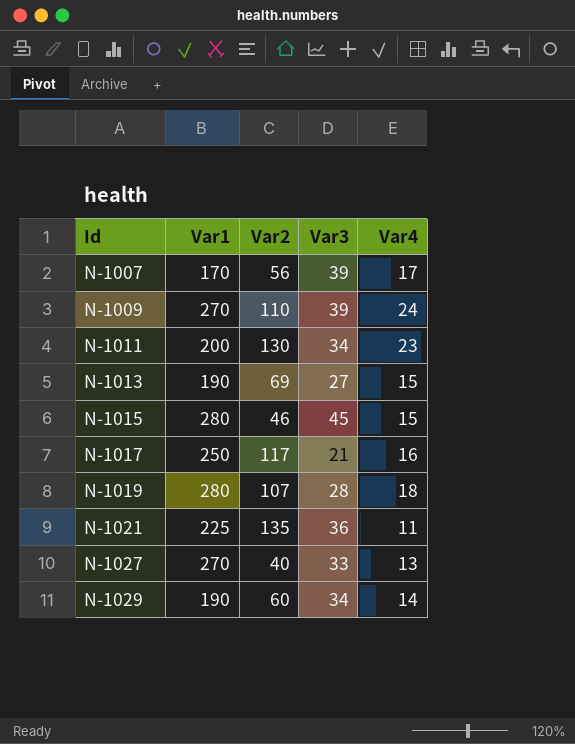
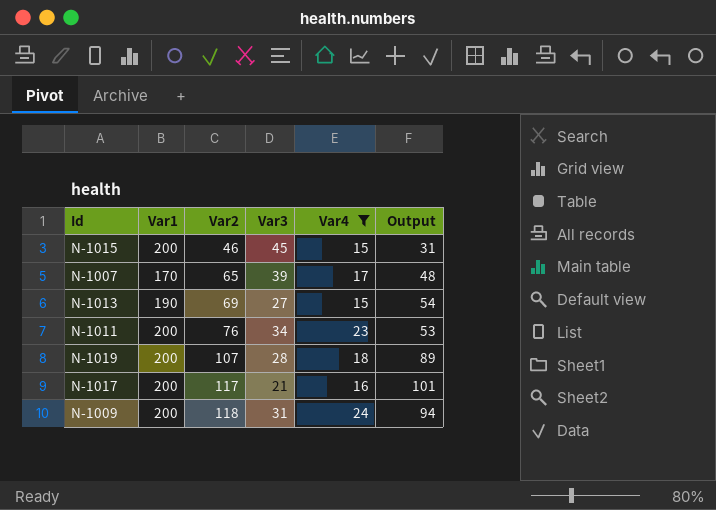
filter: none -> Var4 >= 15
row order: Id ascending -> Var2 ascending
column Output | formula: none -> [Var2] - [Var4]
N-1015 | Var1: 280 -> 200
N-1007 | Var2: 56 -> 65
N-1011 | Var2: 130 -> 76
N-1019 | Var1: 280 -> 200
N-1017 | Var1: 250 -> 200
N-1009 | Var1: 270 -> 200
N-1009 | Var2: 110 -> 118
N-1009 | Var3: 39 -> 31

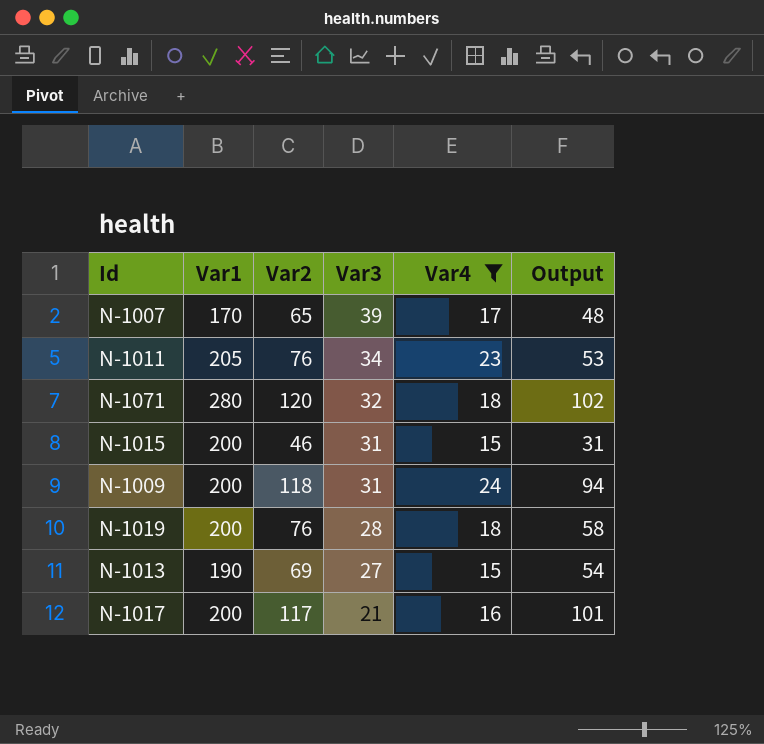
row order: Var2 ascending -> Var3 descending
N-1011 | Var1: 200 -> 205
row N-1071: none -> 280 | 120 | 32 | 18 | 102
N-1015 | Var3: 45 -> 31
N-1019 | Var2: 107 -> 76
N-1019 | Output: 89 -> 58

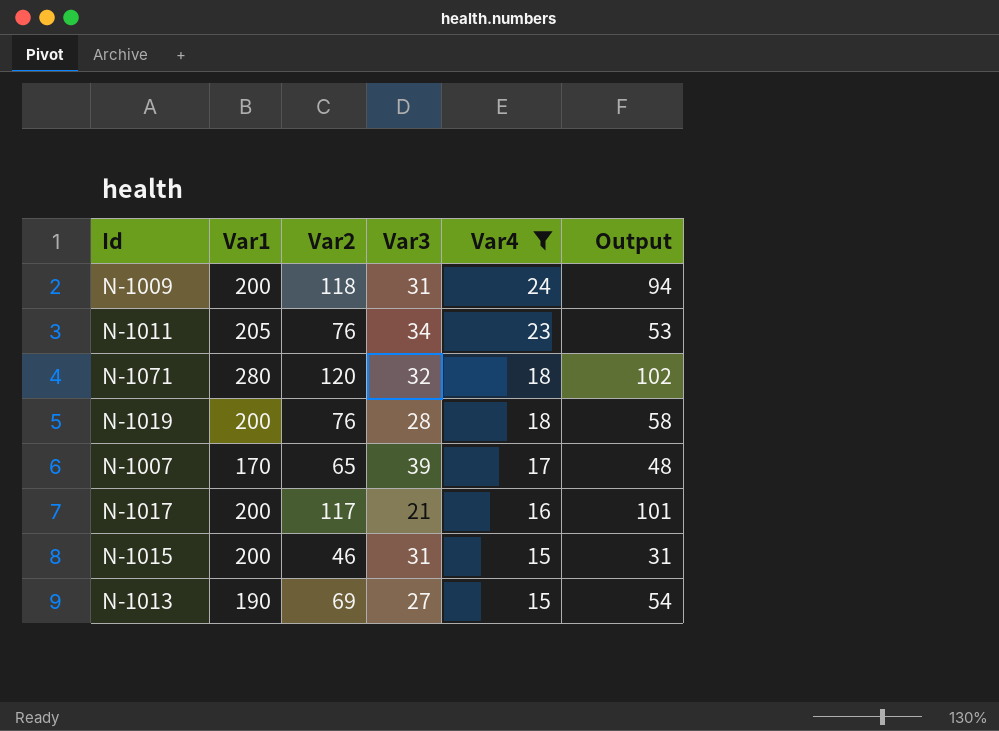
row order: Var3 descending -> Var4 descending

